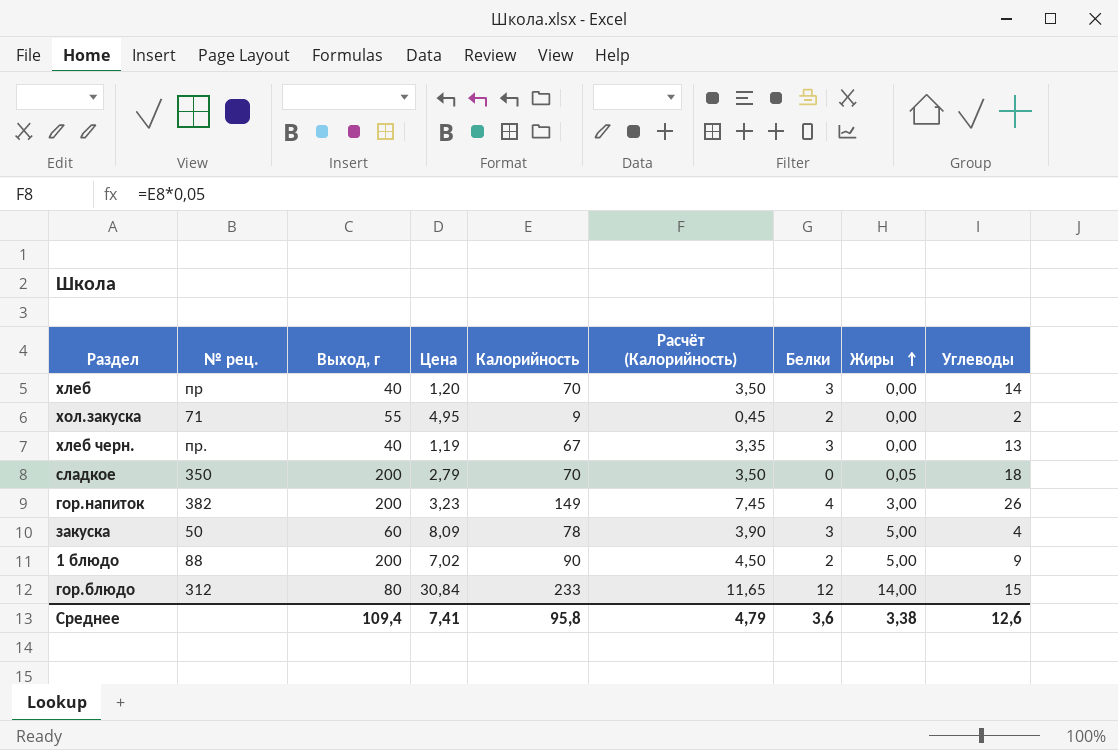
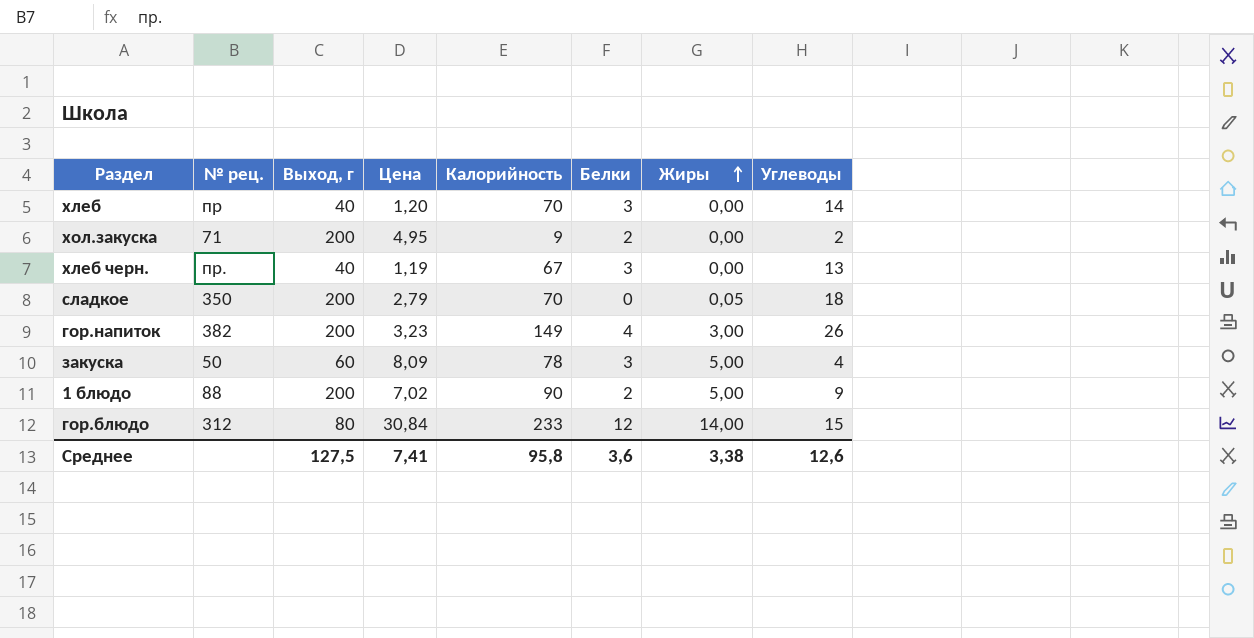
column Расчёт (Калорийность) | formula: [Калорийность] * 0,05 -> none
хол.закуска | Выход, г: 55 -> 200
Среднее | Выход, г: 109,4 -> 127,5

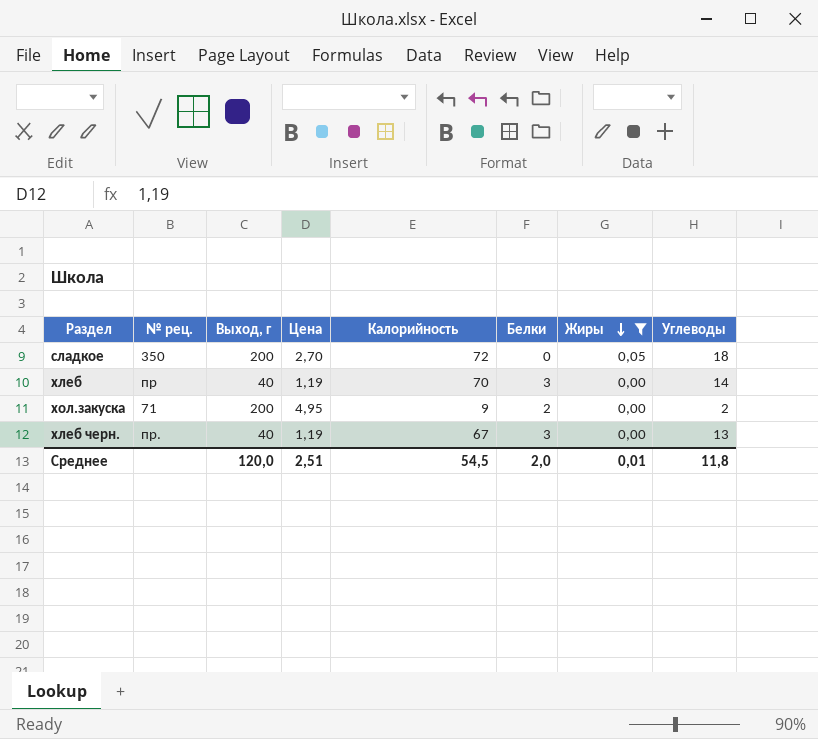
filter: none -> Жиры <= 0,05
row order: Жиры ascending -> Жиры descending
сладкое | Цена: 2,79 -> 2,70
сладкое | Калорийность: 70 -> 72
хлеб | Цена: 1,20 -> 1,19
Среднее | Выход, г: 127,5 -> 120,0
Среднее | Цена: 7,41 -> 2,51
Среднее | Калорийность: 95,8 -> 54,5
Среднее | Белки: 3,6 -> 2,0
Среднее | Жиры: 3,38 -> 0,01
Среднее | Углеводы: 12,6 -> 11,8

